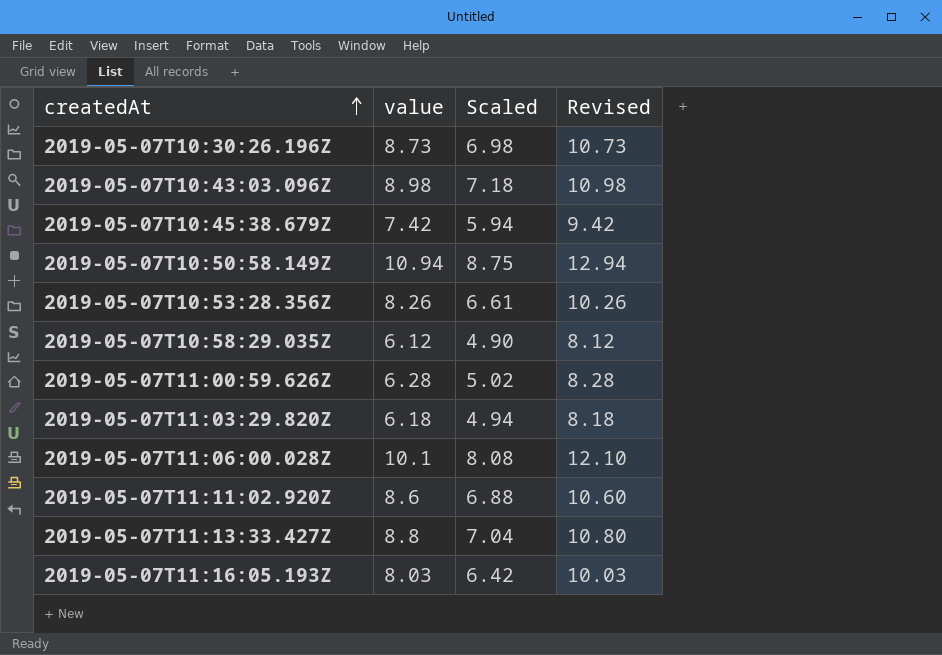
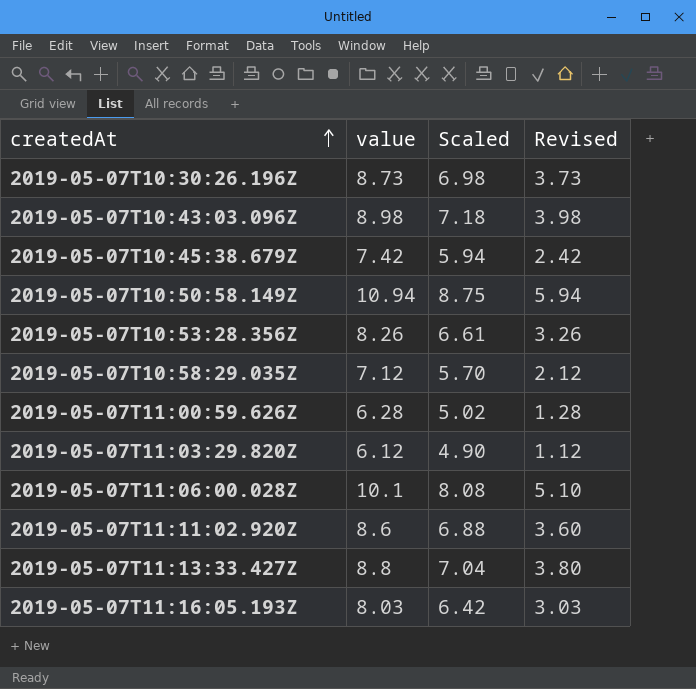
column Revised | formula: [value] + 2 -> [value] - 5
2019-05-07T10:58:29.035Z | value: 6.12 -> 7.12
2019-05-07T10:58:29.035Z | Scaled: 4.90 -> 5.70
2019-05-07T11:03:29.820Z | value: 6.18 -> 6.12
2019-05-07T11:03:29.820Z | Scaled: 4.94 -> 4.90

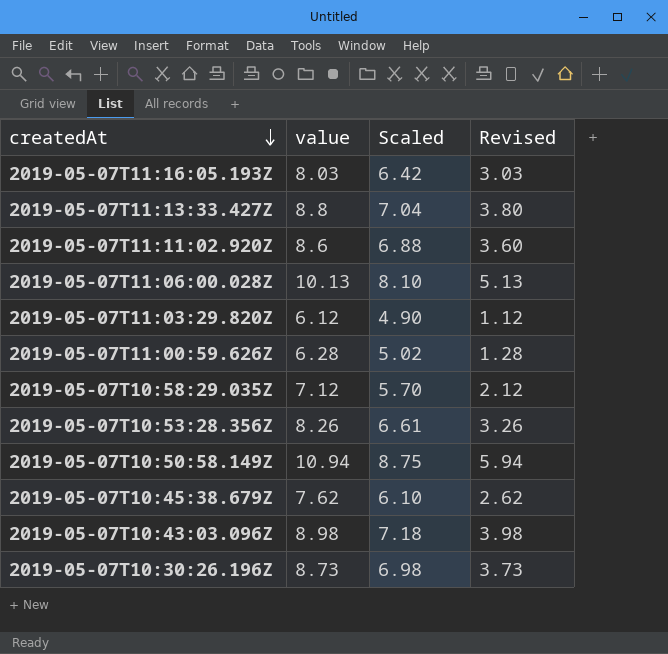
row order: createdAt ascending -> createdAt descending
2019-05-07T11:06:00.028Z | value: 10.1 -> 10.13
2019-05-07T11:06:00.028Z | Scaled: 8.08 -> 8.10
2019-05-07T11:06:00.028Z | Revised: 5.10 -> 5.13
2019-05-07T10:45:38.679Z | value: 7.42 -> 7.62
2019-05-07T10:45:38.679Z | Scaled: 5.94 -> 6.10
2019-05-07T10:45:38.679Z | Revised: 2.42 -> 2.62

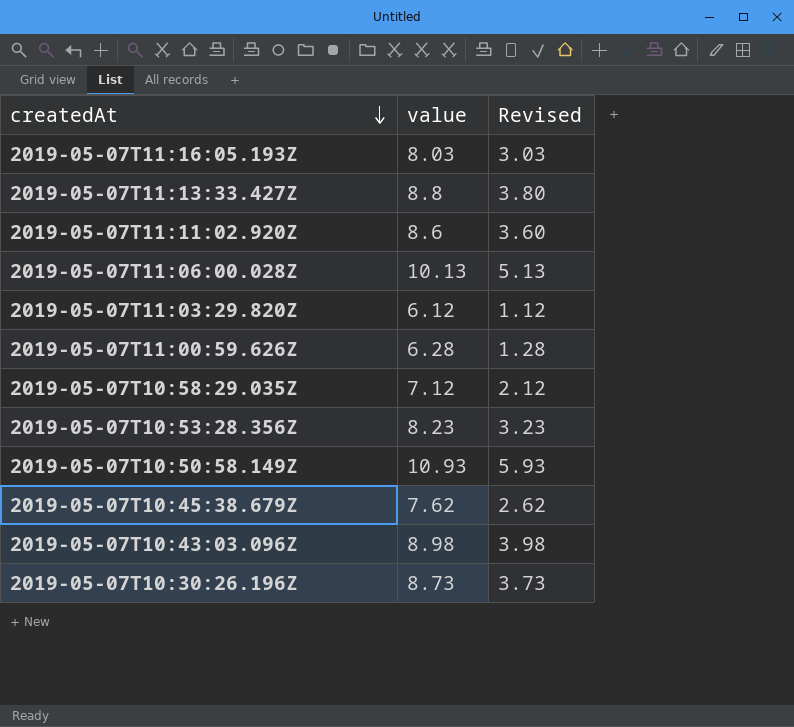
column Scaled | formula: [value] * 0.8 -> none
2019-05-07T10:53:28.356Z | value: 8.26 -> 8.23
2019-05-07T10:53:28.356Z | Revised: 3.26 -> 3.23
2019-05-07T10:50:58.149Z | value: 10.94 -> 10.93
2019-05-07T10:50:58.149Z | Revised: 5.94 -> 5.93

